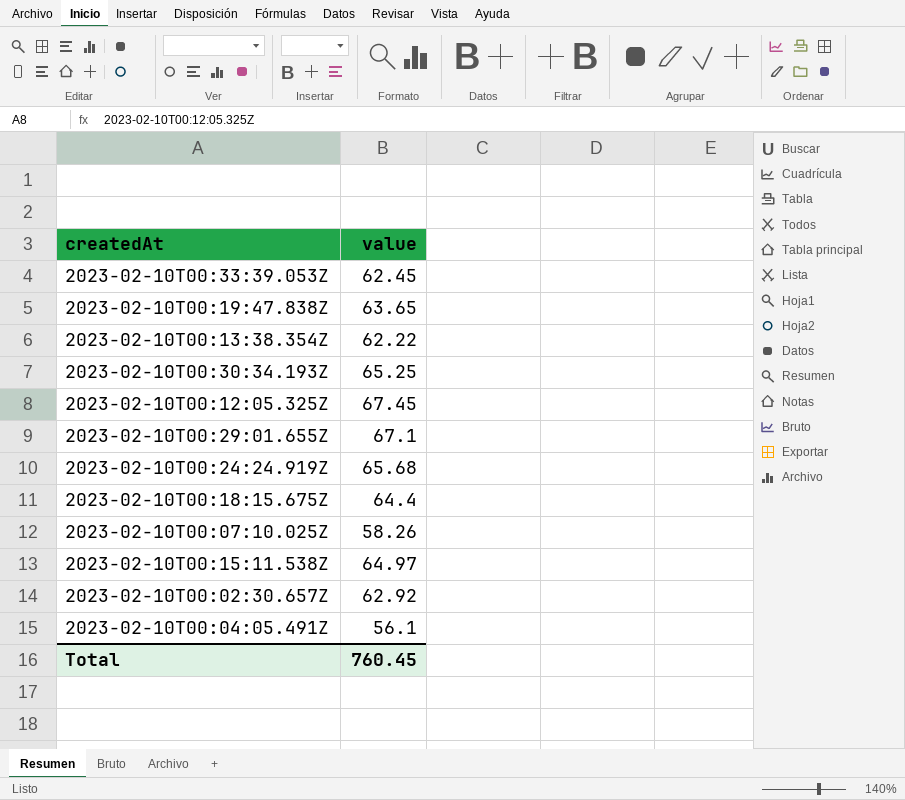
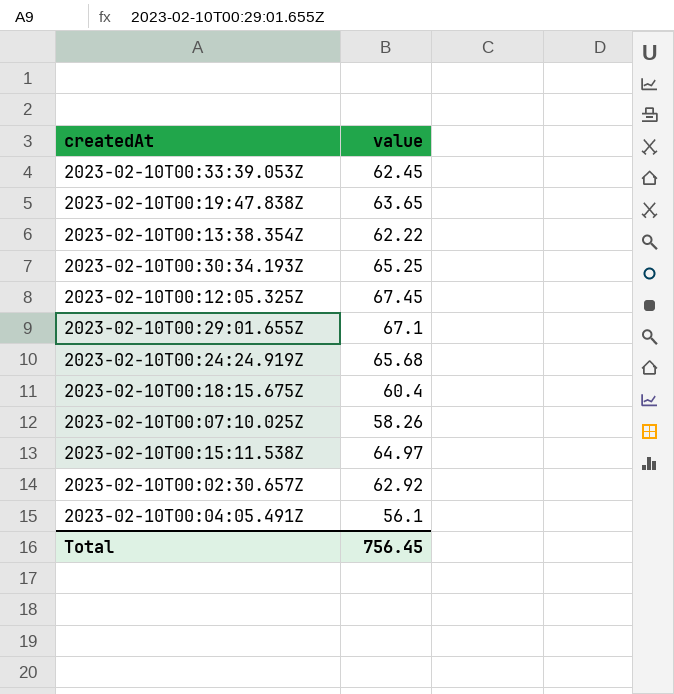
2023-02-10T00:18:15.675Z | value: 64.4 -> 60.4
Total | value: 760.45 -> 756.45

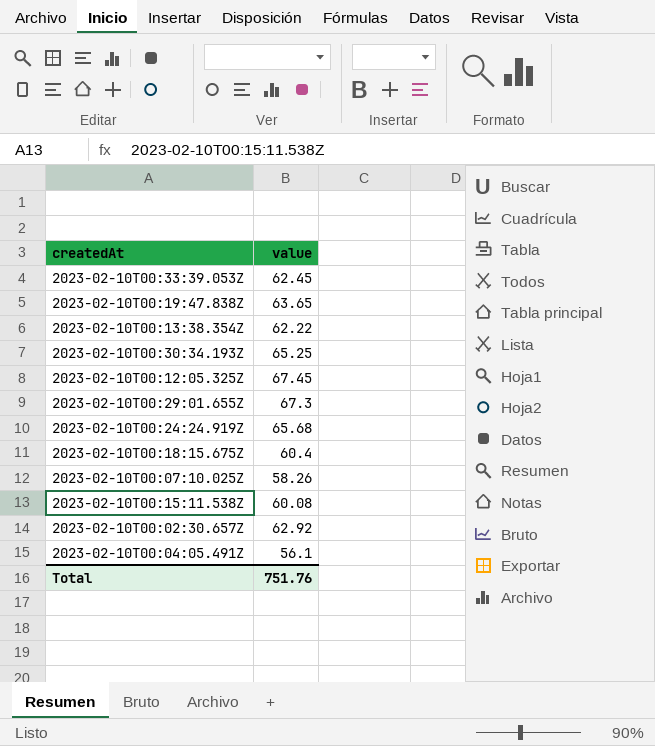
2023-02-10T00:29:01.655Z | value: 67.1 -> 67.3
2023-02-10T00:15:11.538Z | value: 64.97 -> 60.08
Total | value: 756.45 -> 751.76

